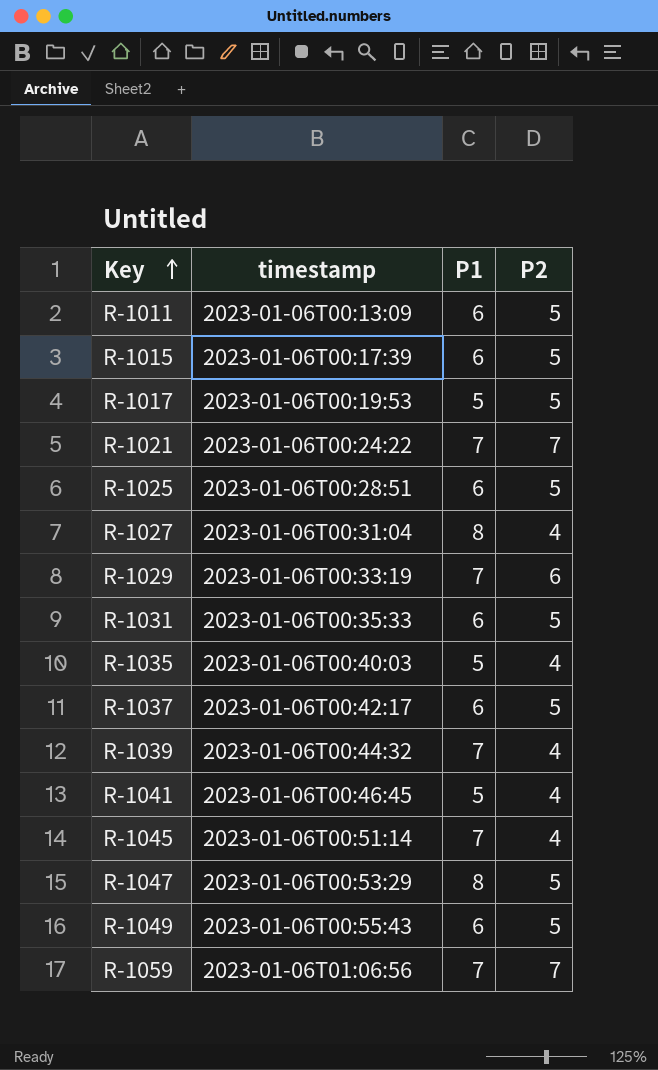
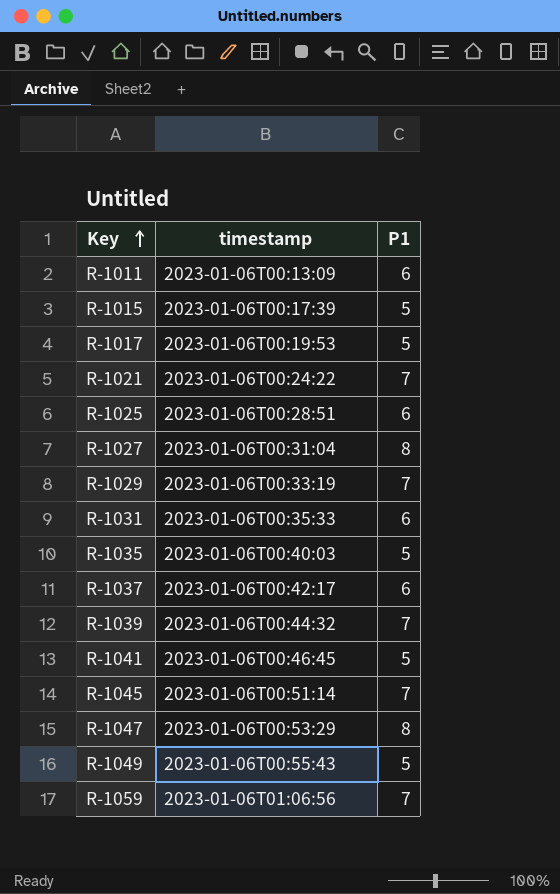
column P2 | position: 4 -> none
R-1015 | P1: 6 -> 5
R-1049 | P1: 6 -> 5

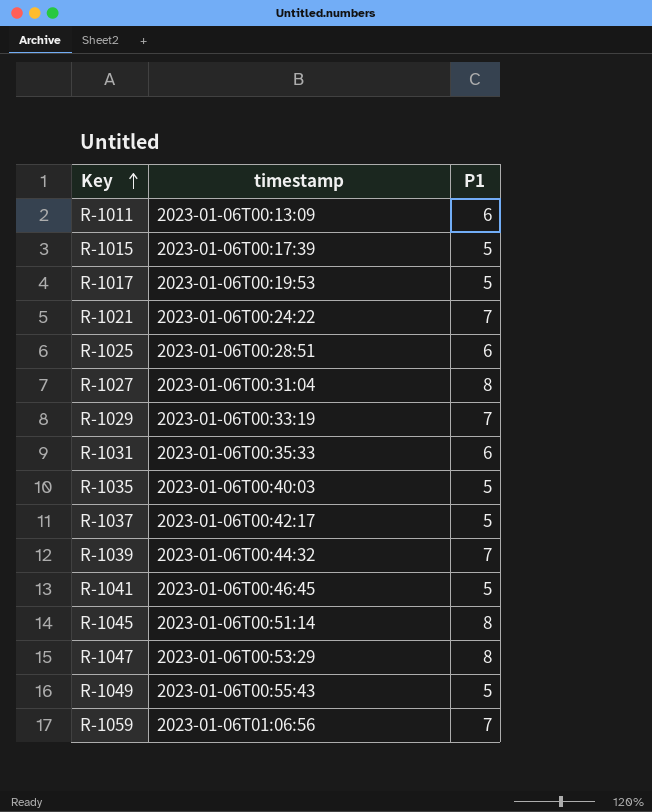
R-1037 | P1: 6 -> 5
R-1045 | P1: 7 -> 8

